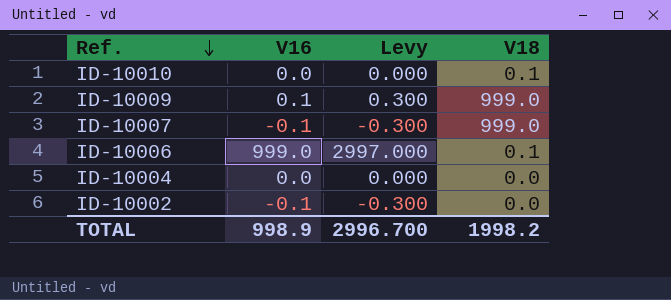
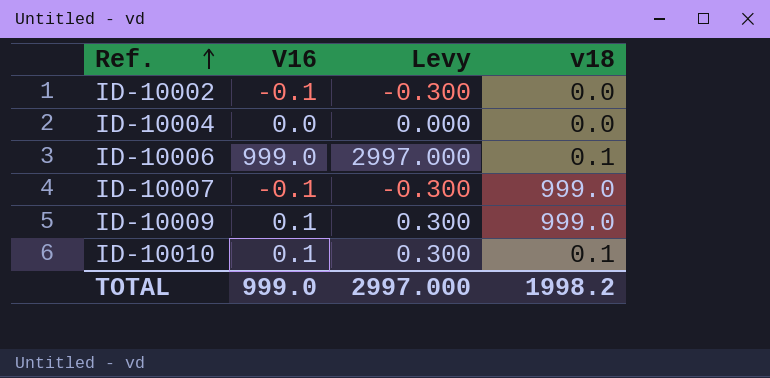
row order: Ref. descending -> Ref. ascending
column name: V18 -> v18
ID-10010 | V16: 0.0 -> 0.1
ID-10010 | Levy: 0.000 -> 0.300
TOTAL | V16: 998.9 -> 999.0
TOTAL | Levy: 2996.700 -> 2997.000

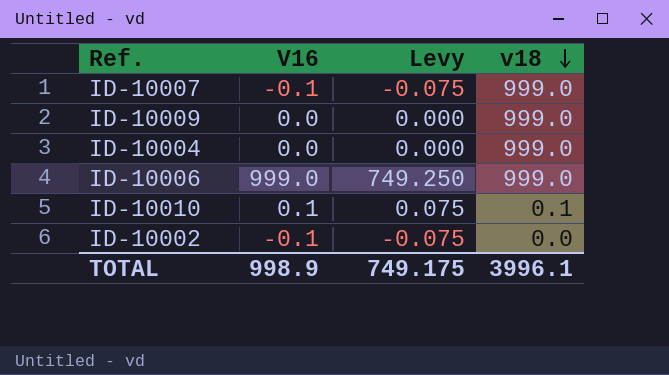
row order: Ref. ascending -> v18 descending
column Levy | formula: [V16] * 3 -> [V16] * 0.75
ID-10009 | V16: 0.1 -> 0.0
ID-10004 | v18: 0.0 -> 999.0
ID-10006 | v18: 0.1 -> 999.0
TOTAL | V16: 999.0 -> 998.9
TOTAL | Levy: 2997.000 -> 749.175
TOTAL | v18: 1998.2 -> 3996.1

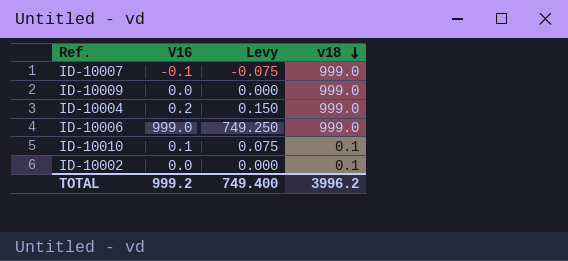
ID-10004 | V16: 0.0 -> 0.2
ID-10004 | Levy: 0.000 -> 0.150
ID-10002 | V16: -0.1 -> 0.0
ID-10002 | Levy: -0.075 -> 0.000
ID-10002 | v18: 0.0 -> 0.1
TOTAL | V16: 998.9 -> 999.2
TOTAL | Levy: 749.175 -> 749.400
TOTAL | v18: 3996.1 -> 3996.2

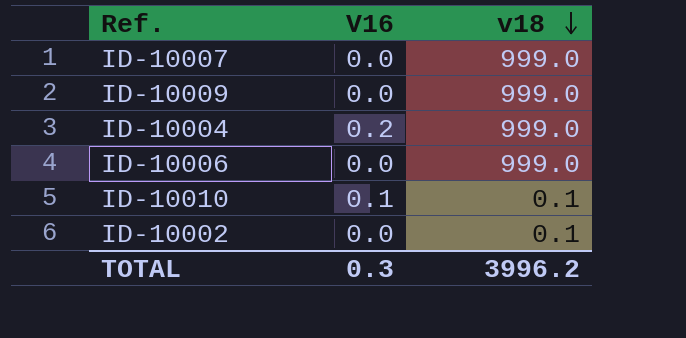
column Levy | formula: [V16] * 0.75 -> none
ID-10007 | V16: -0.1 -> 0.0
ID-10006 | V16: 999.0 -> 0.0
TOTAL | V16: 999.2 -> 0.3

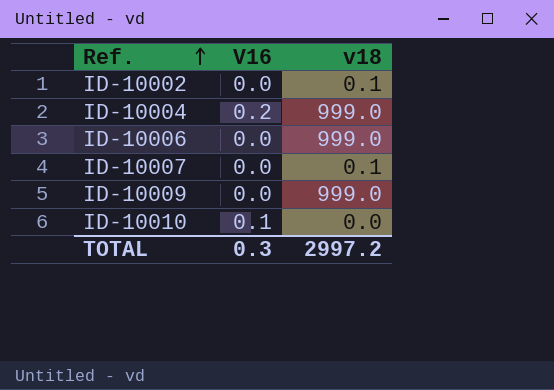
row order: v18 descending -> Ref. ascending
ID-10007 | v18: 999.0 -> 0.1
ID-10010 | v18: 0.1 -> 0.0
TOTAL | v18: 3996.2 -> 2997.2

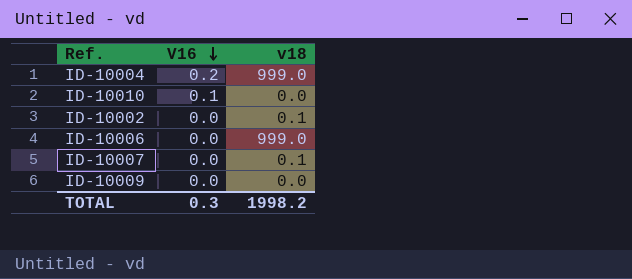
row order: Ref. ascending -> V16 descending
ID-10009 | v18: 999.0 -> 0.0
TOTAL | v18: 2997.2 -> 1998.2

